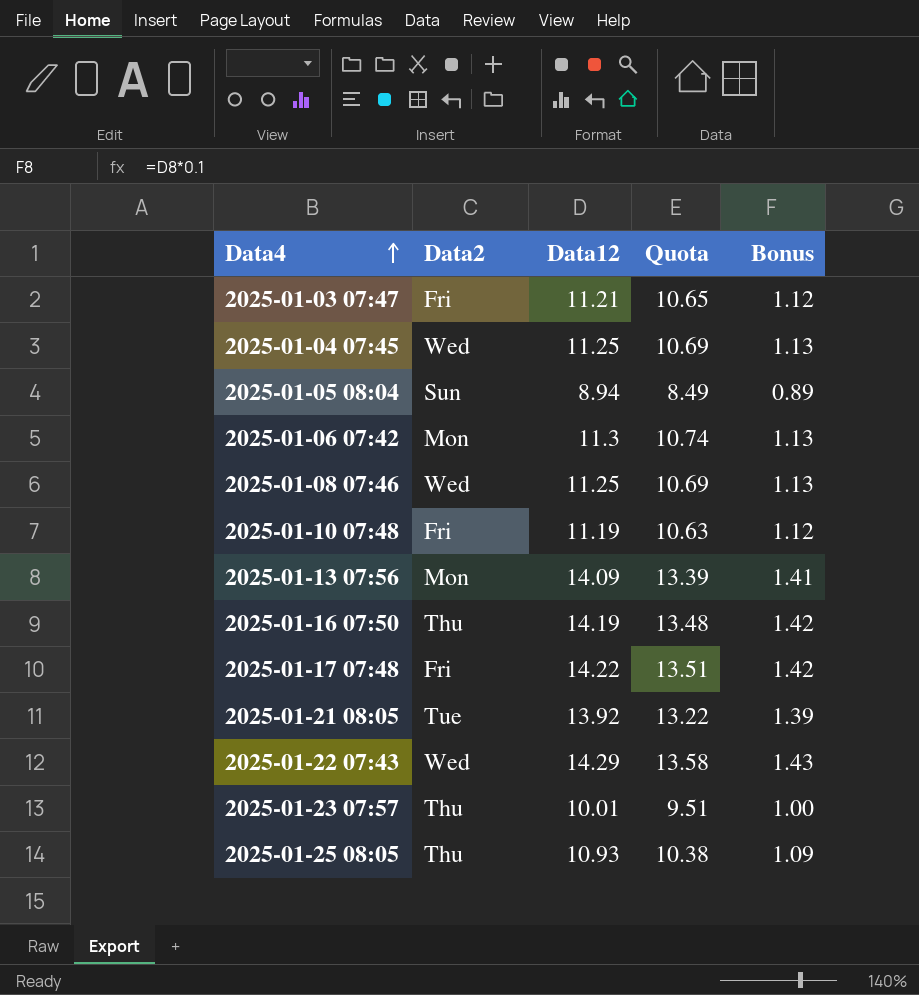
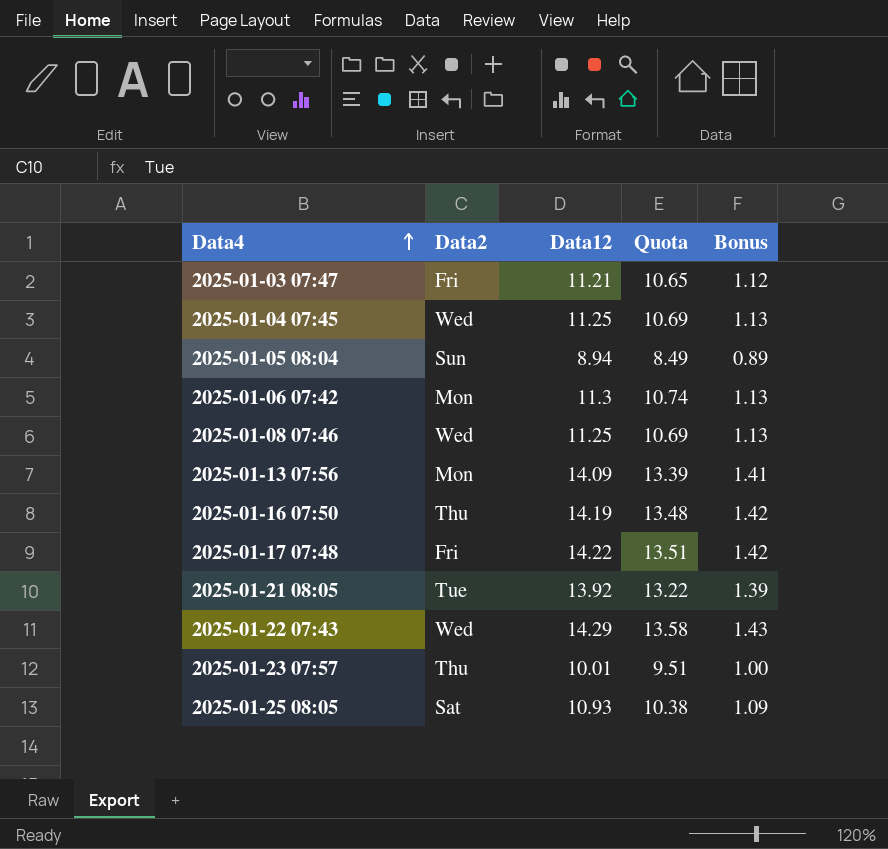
row 2025-01-10 07:48: Fri | 11.19 | 10.63 | 1.12 -> none
2025-01-25 08:05 | Data2: Thu -> Sat

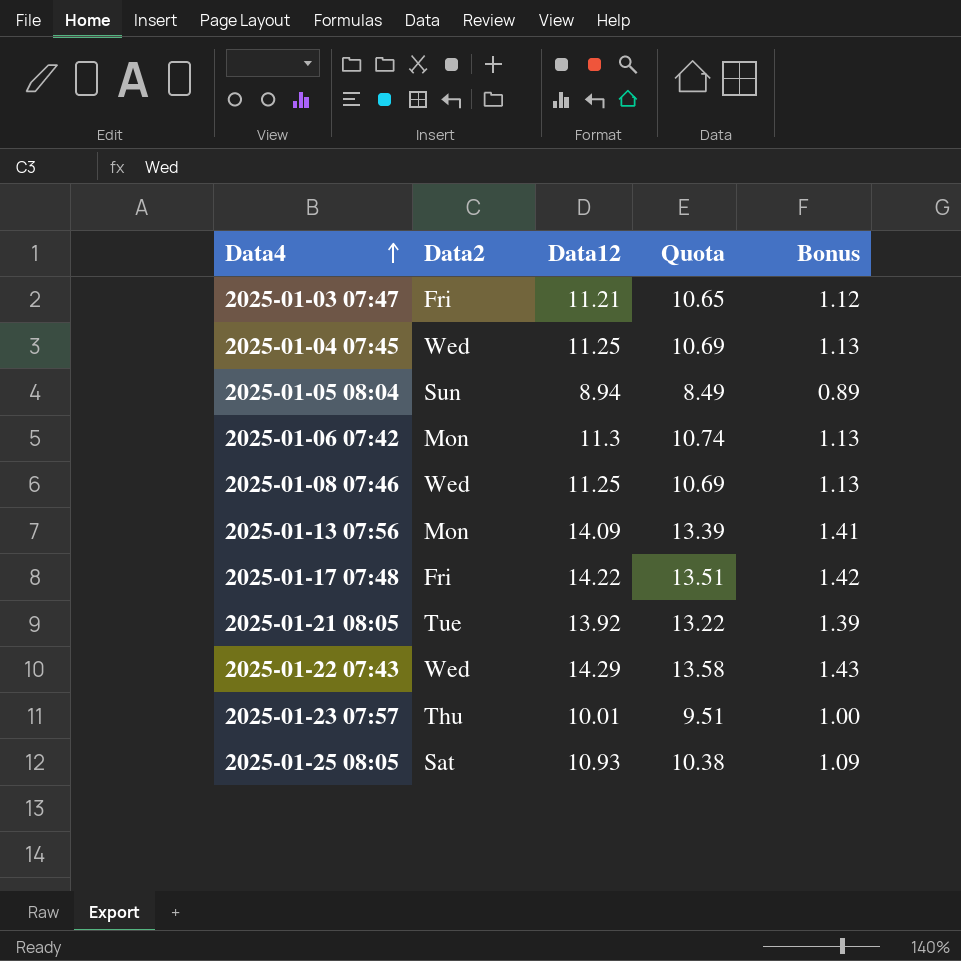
row 2025-01-16 07:50: Thu | 14.19 | 13.48 | 1.42 -> none

